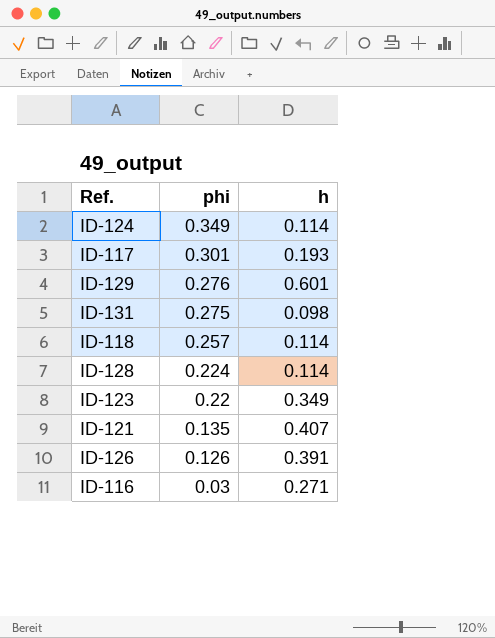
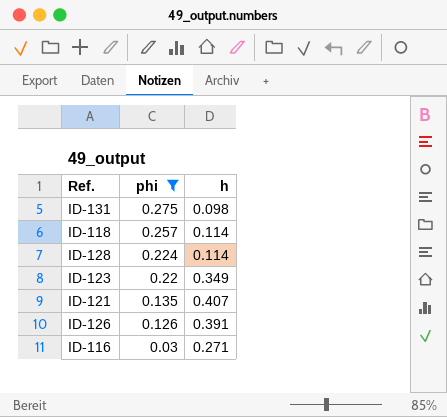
filter: none -> phi <= 0.275

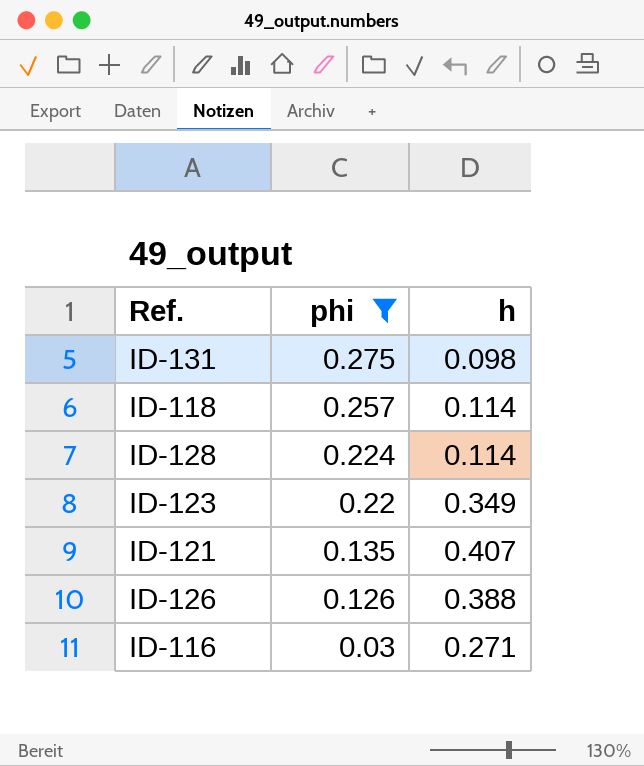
ID-126 | h: 0.391 -> 0.388

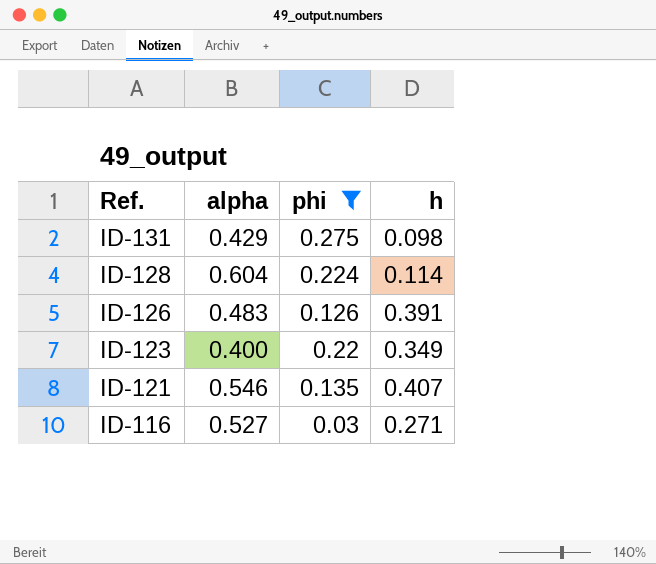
row order: phi descending -> Ref. descending
column alpha | position: none -> 2
row ID-118: 0.257 | 0.114 -> none
ID-126 | h: 0.388 -> 0.391

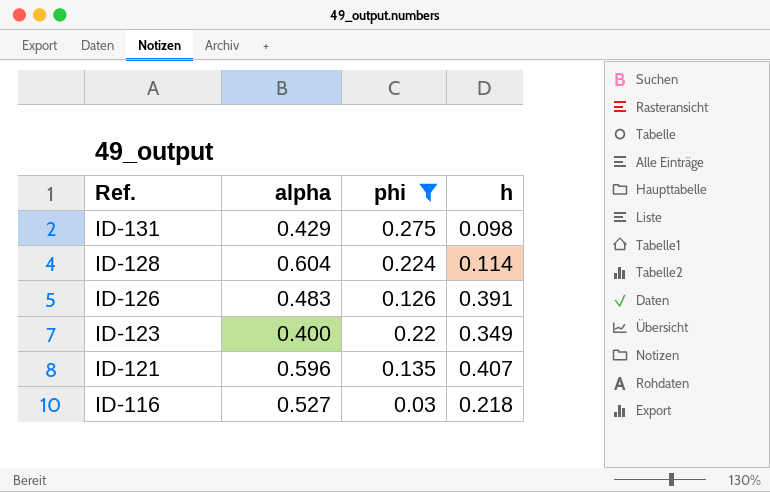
ID-121 | alpha: 0.546 -> 0.596
ID-116 | h: 0.271 -> 0.218

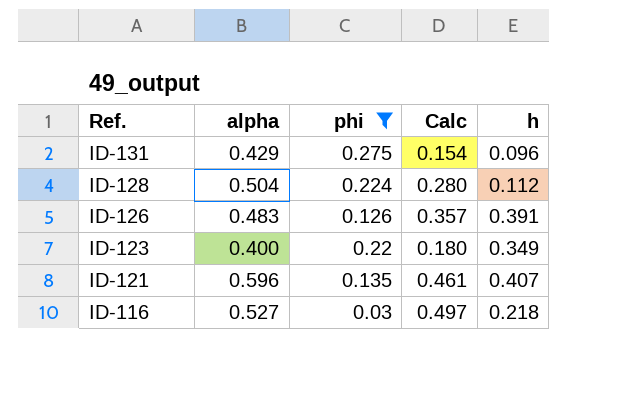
column Calc | formula: none -> [alpha] - [phi]
ID-131 | h: 0.098 -> 0.096
ID-128 | alpha: 0.604 -> 0.504
ID-128 | h: 0.114 -> 0.112

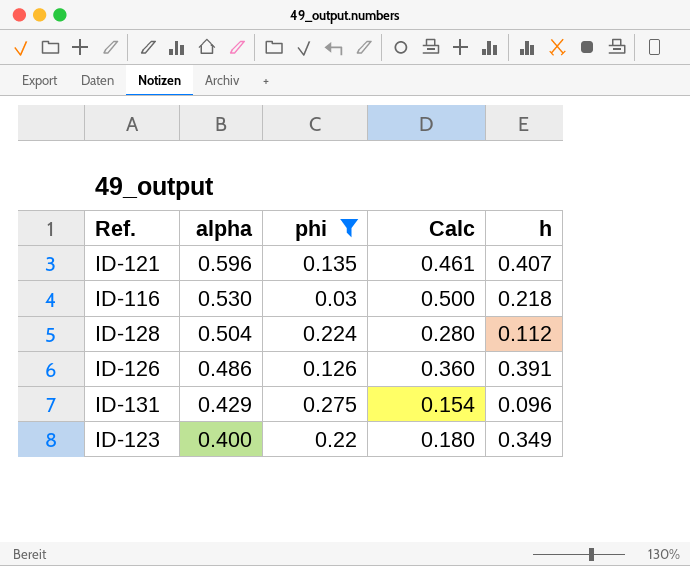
row order: Ref. descending -> alpha descending
ID-116 | alpha: 0.527 -> 0.530
ID-116 | Calc: 0.497 -> 0.500
ID-126 | alpha: 0.483 -> 0.486
ID-126 | Calc: 0.357 -> 0.360

